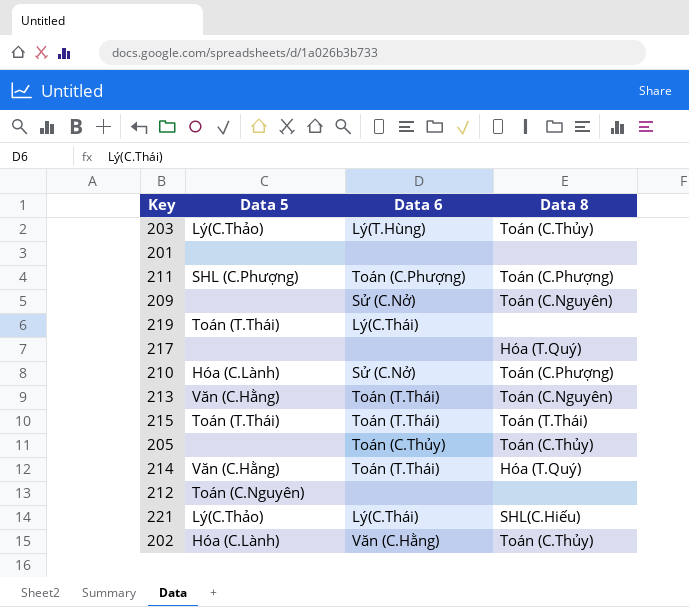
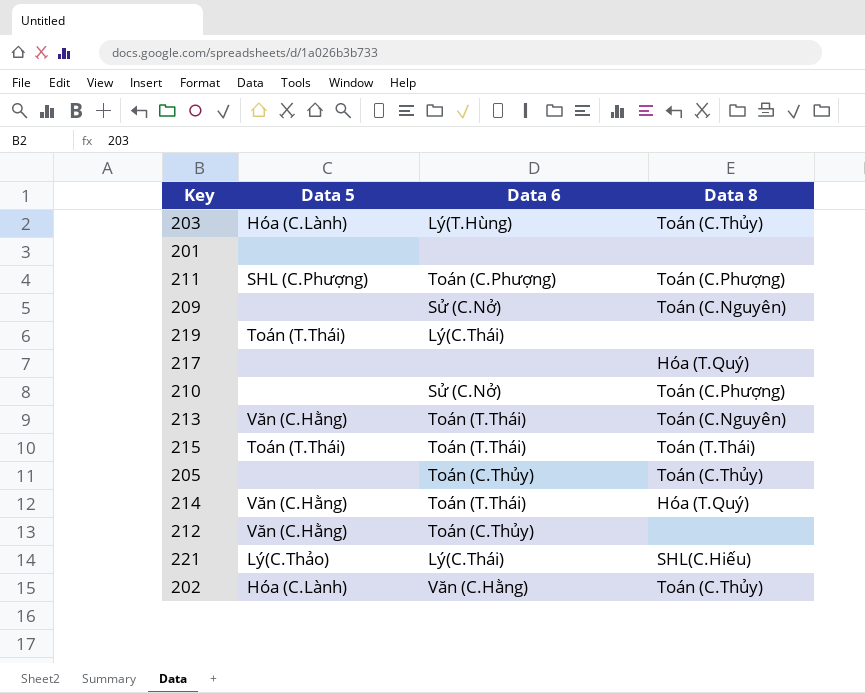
203 | Data 5: Lý(C.Thảo) -> Hóa (C.Lành)
210 | Data 5: Hóa (C.Lành) -> none
212 | Data 5: Toán (C.Nguyên) -> Văn (C.Hằng)
212 | Data 6: none -> Toán (C.Thủy)

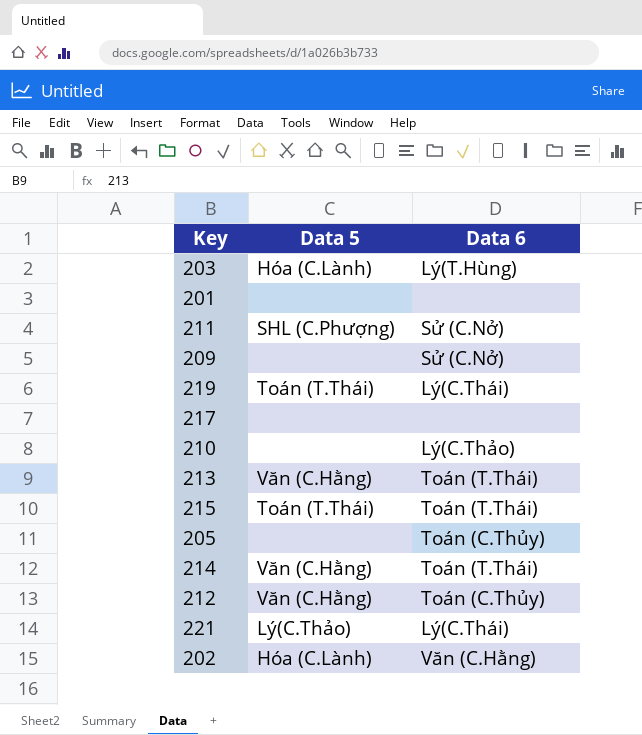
column Data 8 | position: 4 -> none
211 | Data 6: Toán (C.Phượng) -> Sử (C.Nở)
210 | Data 6: Sử (C.Nở) -> Lý(C.Thảo)

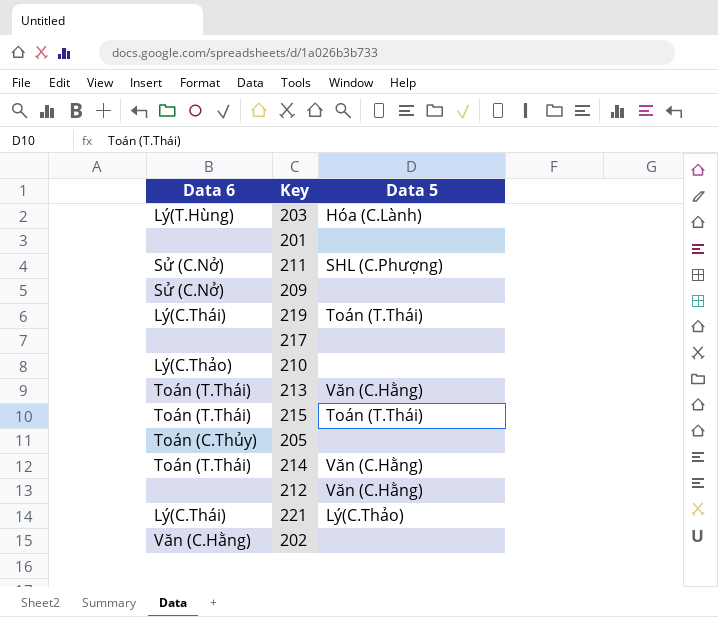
column Data 6 | position: 3 -> 1
212 | Data 6: Toán (C.Thủy) -> none
202 | Data 5: Hóa (C.Lành) -> none

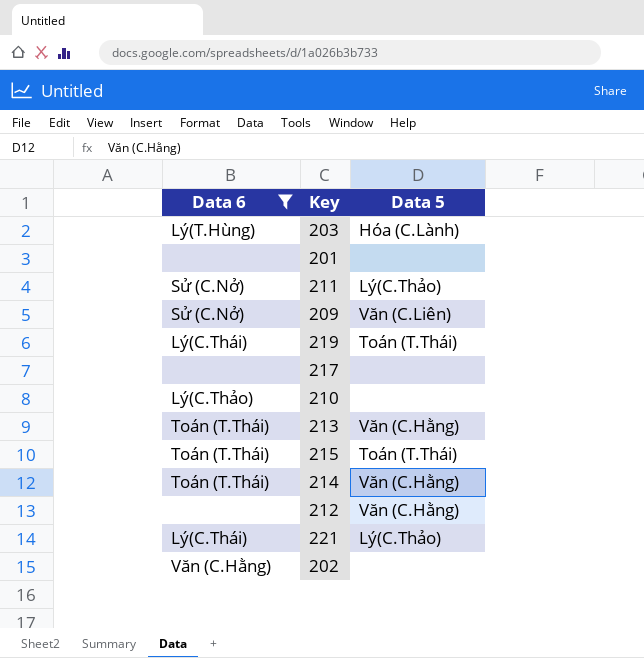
filter: none -> Data 6 != Toán (C.Thủy)
211 | Data 5: SHL (C.Phượng) -> Lý(C.Thảo)
209 | Data 5: none -> Văn (C.Liên)

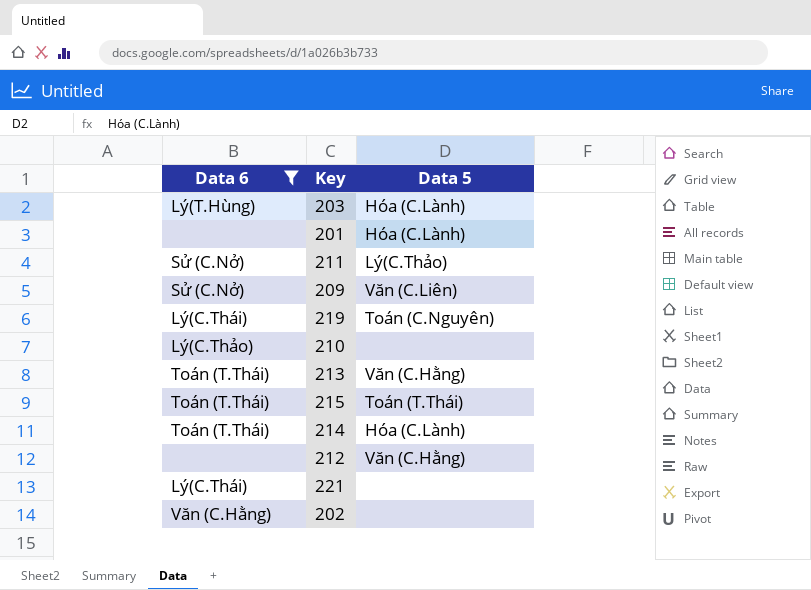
row 217: none | none -> none
201 | Data 5: none -> Hóa (C.Lành)
219 | Data 5: Toán (T.Thái) -> Toán (C.Nguyên)
214 | Data 5: Văn (C.Hằng) -> Hóa (C.Lành)
221 | Data 5: Lý(C.Thảo) -> none

